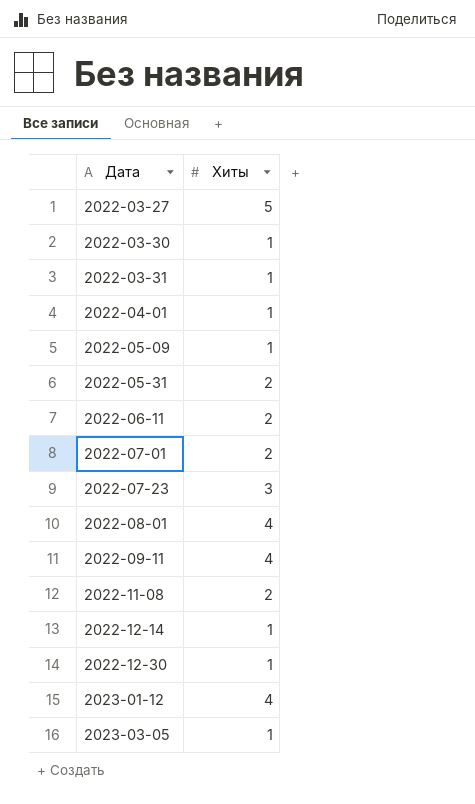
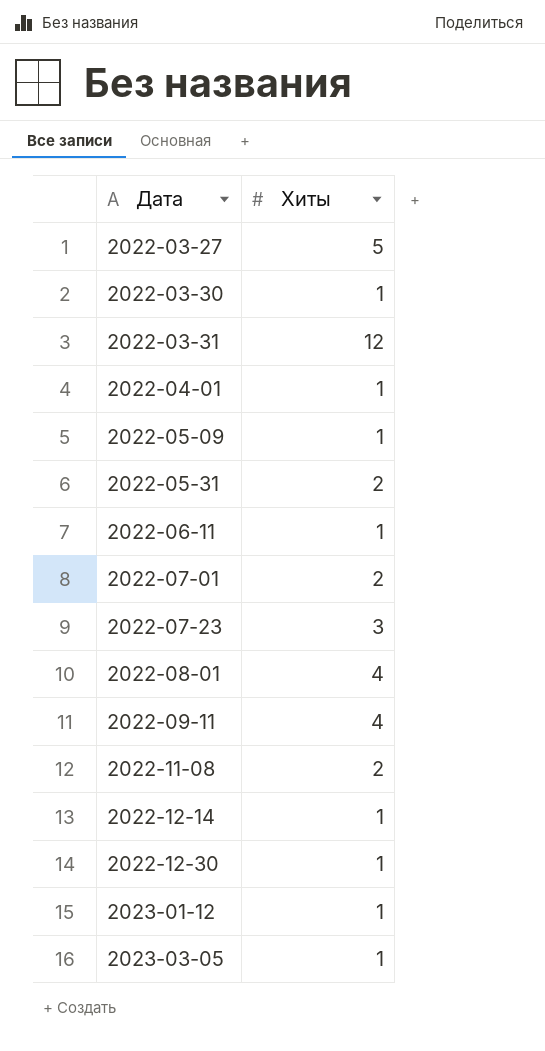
2022-03-31 | Хиты: 1 -> 12
2022-06-11 | Хиты: 2 -> 1
2023-01-12 | Хиты: 4 -> 1

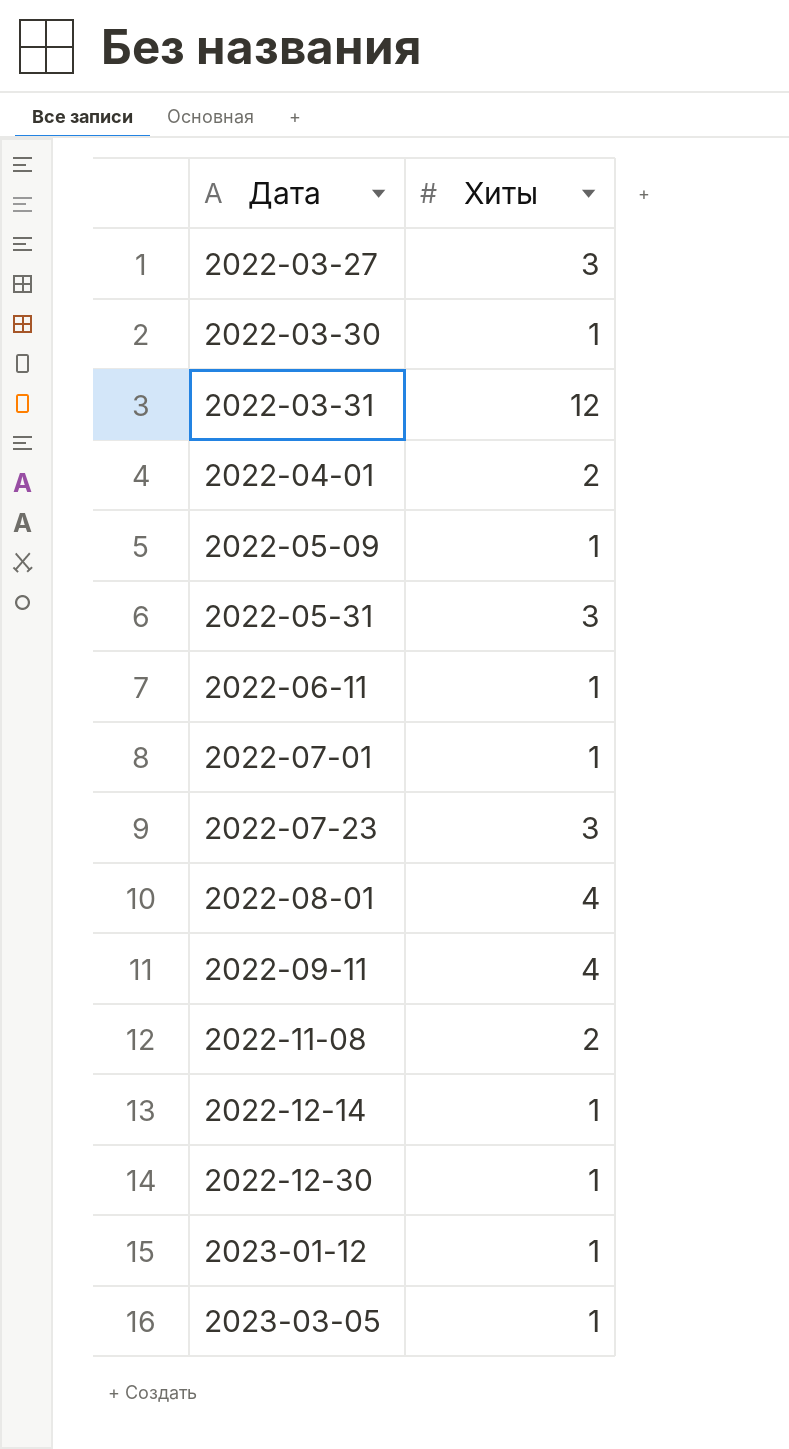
2022-03-27 | Хиты: 5 -> 3
2022-04-01 | Хиты: 1 -> 2
2022-05-31 | Хиты: 2 -> 3
2022-07-01 | Хиты: 2 -> 1

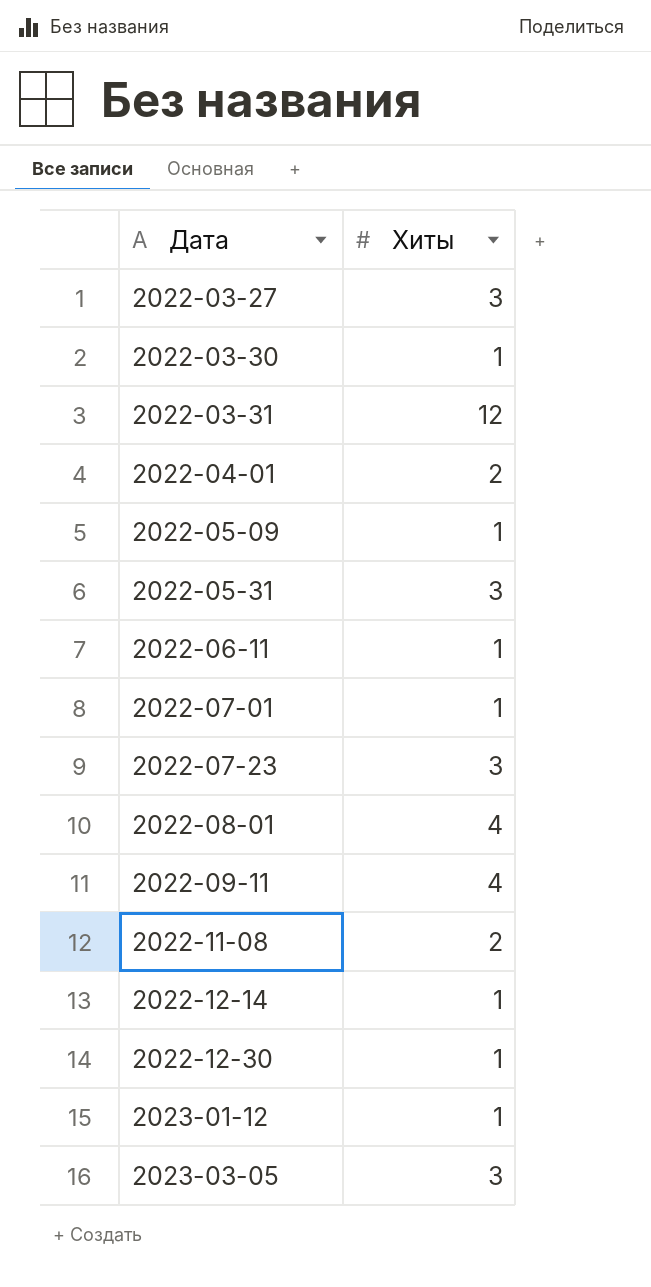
2023-03-05 | Хиты: 1 -> 3

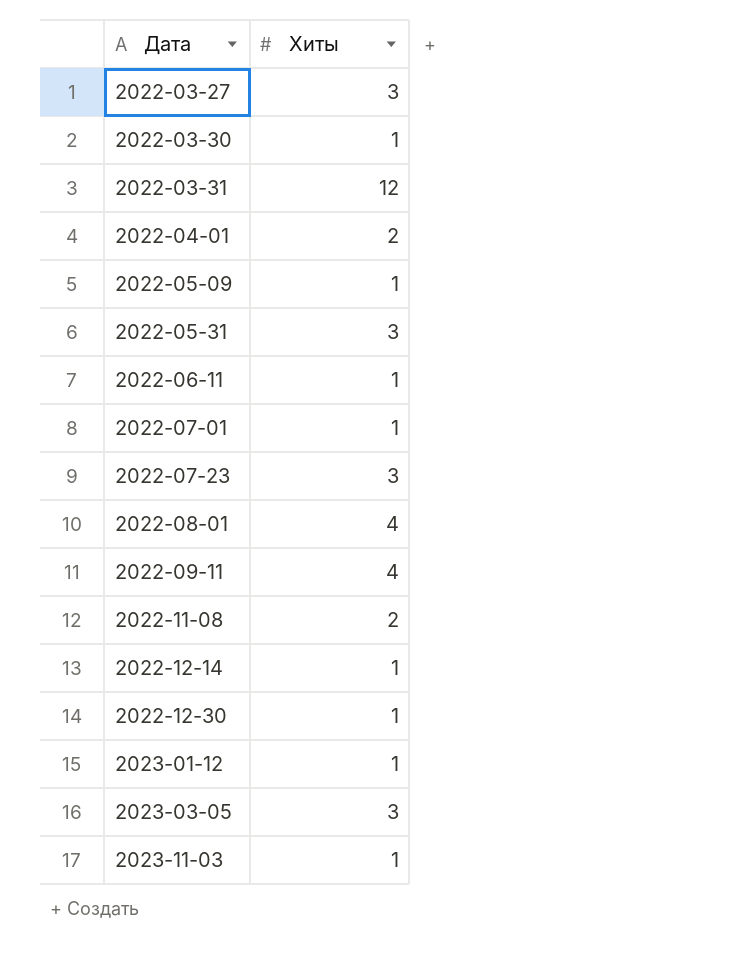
row 2023-11-03: none -> 1

